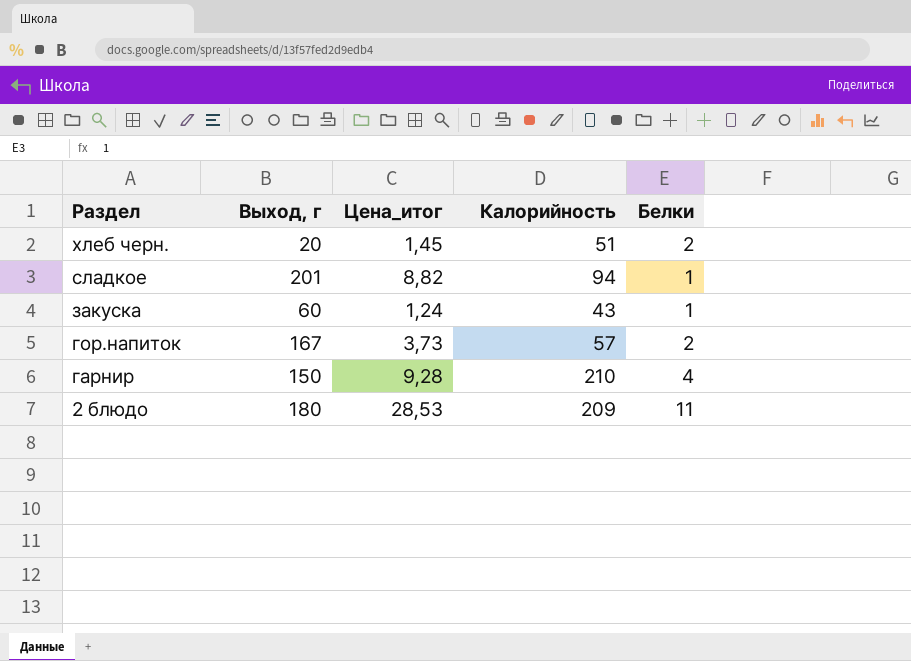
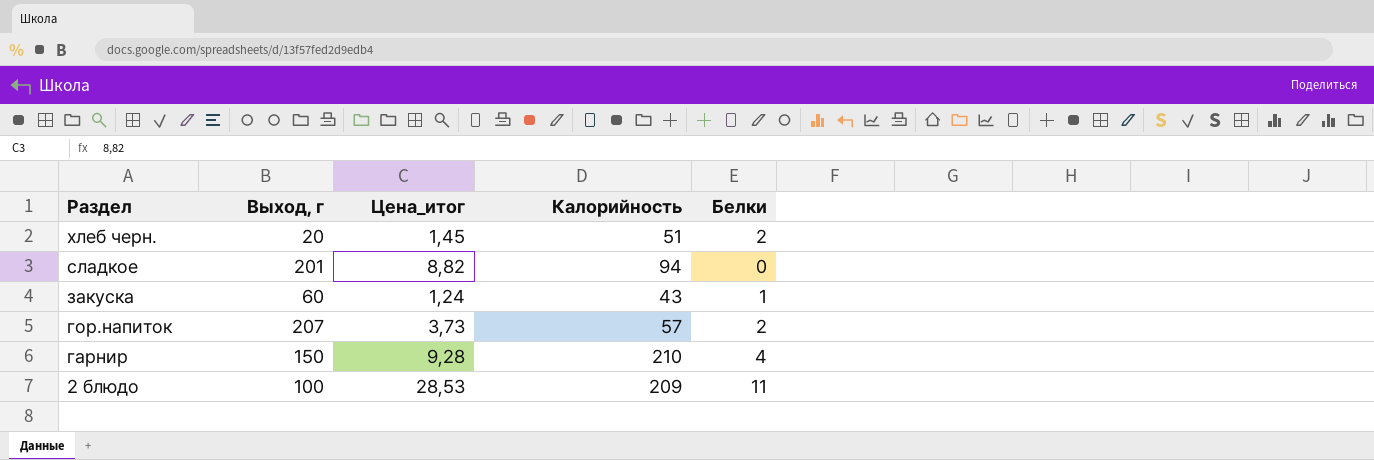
сладкое | Белки: 1 -> 0
гор.напиток | Выход, г: 167 -> 207
2 блюдо | Выход, г: 180 -> 100

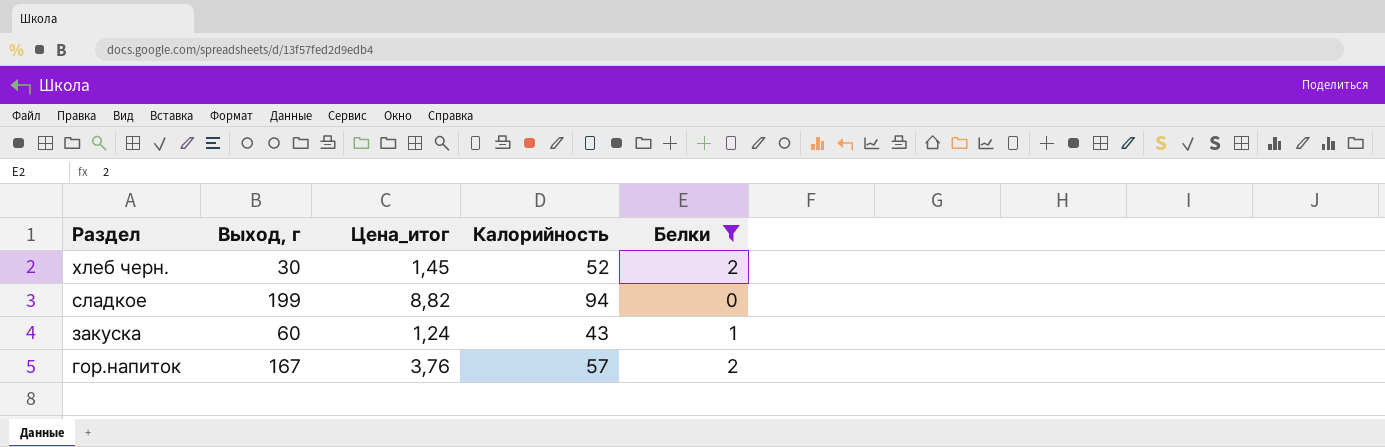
filter: none -> Белки <= 2
хлеб черн. | Выход, г: 20 -> 30
хлеб черн. | Калорийность: 51 -> 52
сладкое | Выход, г: 201 -> 199
гор.напиток | Выход, г: 207 -> 167
гор.напиток | Цена_итог: 3,73 -> 3,76

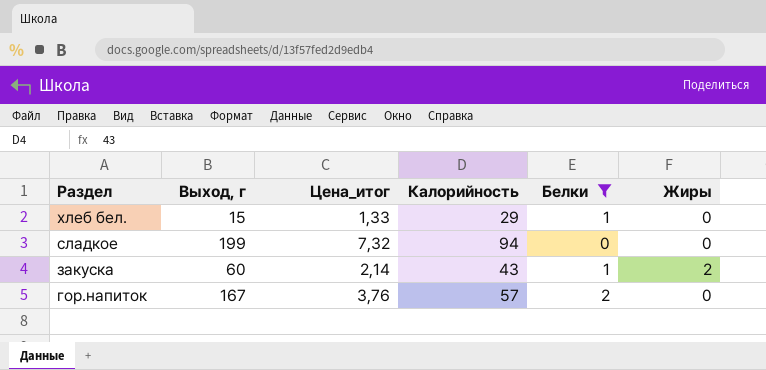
column Жиры | position: none -> 6
row хлеб черн.: 30 | 1,45 | 52 | 2 -> none
row хлеб бел.: none -> 15 | 1,33 | 29 | 1 | 0
сладкое | Цена_итог: 8,82 -> 7,32
закуска | Цена_итог: 1,24 -> 2,14

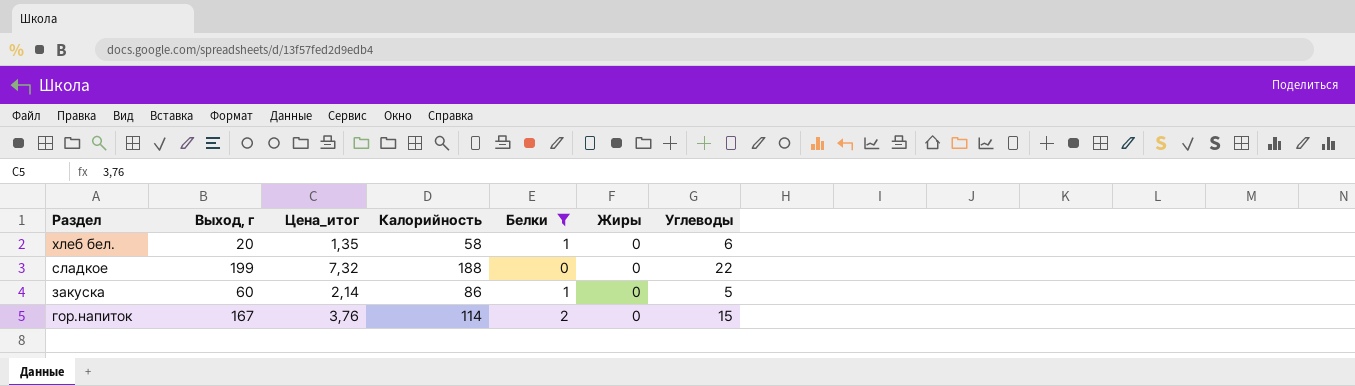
column Углеводы | position: none -> 7
хлеб бел. | Выход, г: 15 -> 20
хлеб бел. | Цена_итог: 1,33 -> 1,35
хлеб бел. | Калорийность: 29 -> 58
сладкое | Калорийность: 94 -> 188
закуска | Калорийность: 43 -> 86
закуска | Жиры: 2 -> 0
гор.напиток | Калорийность: 57 -> 114

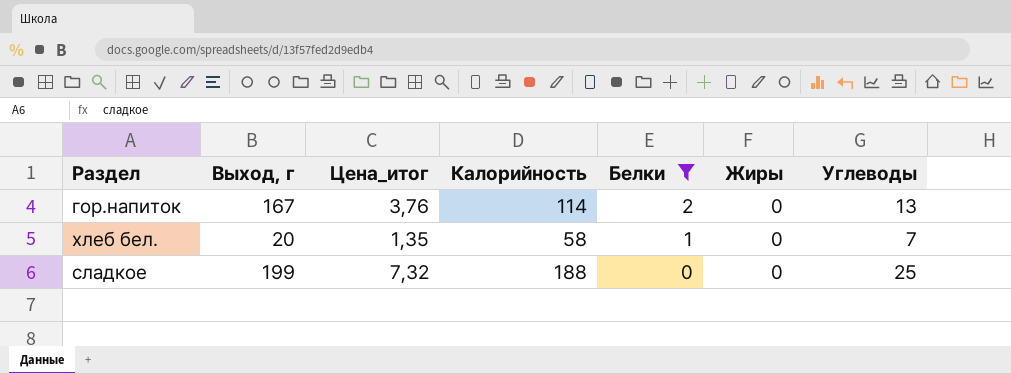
row order: Раздел descending -> Белки descending
row закуска: 60 | 2,14 | 86 | 1 | 0 | 5 -> none
гор.напиток | Углеводы: 15 -> 13
хлеб бел. | Углеводы: 6 -> 7
сладкое | Углеводы: 22 -> 25

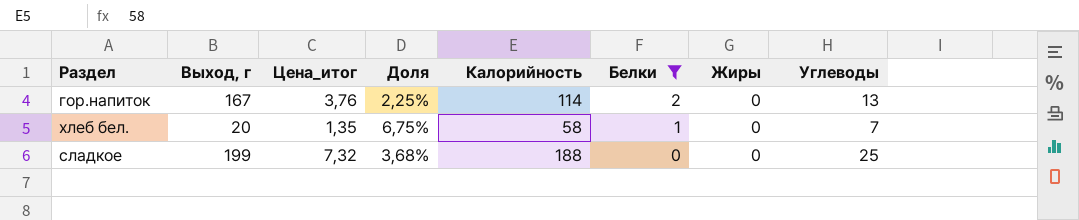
column Доля | formula: none -> [Цена_итог] / [Выход, г]

